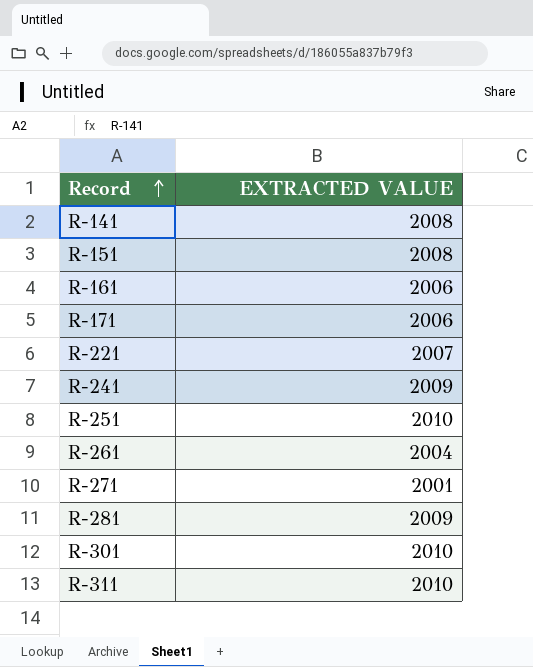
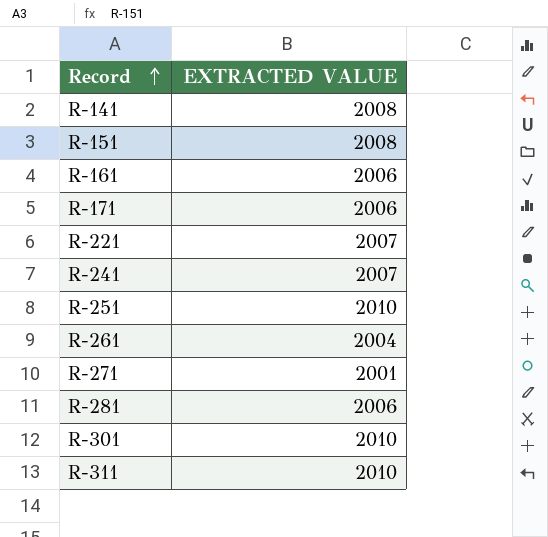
R-241 | EXTRACTED VALUE: 2009 -> 2007
R-281 | EXTRACTED VALUE: 2009 -> 2006

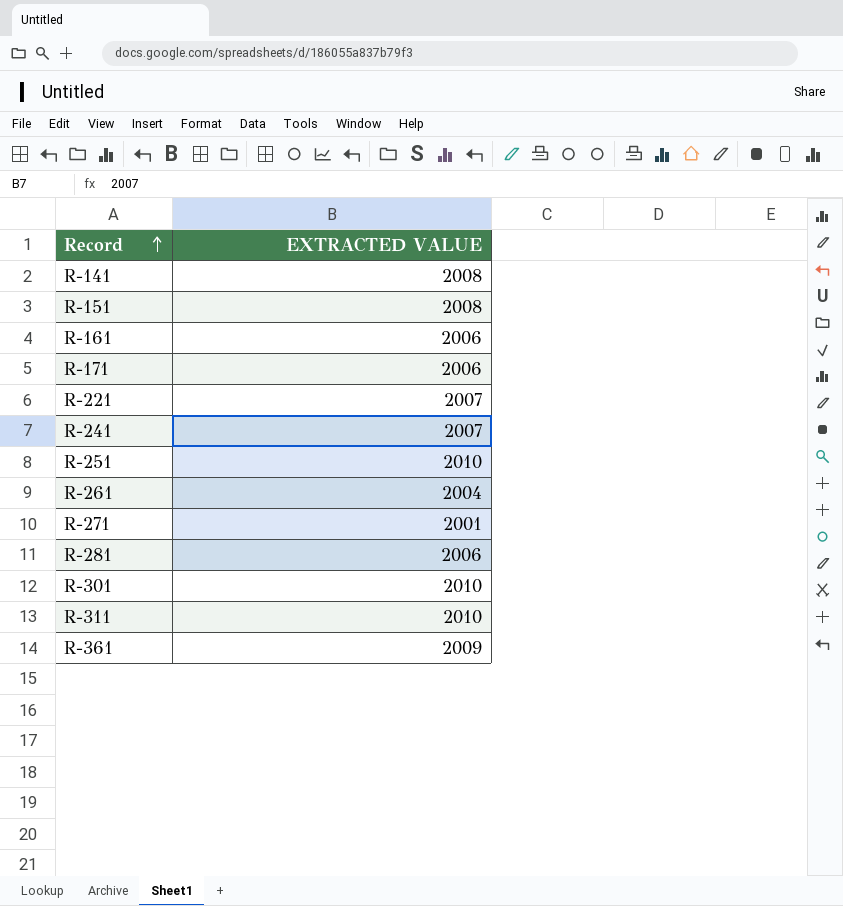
row R-361: none -> 2009

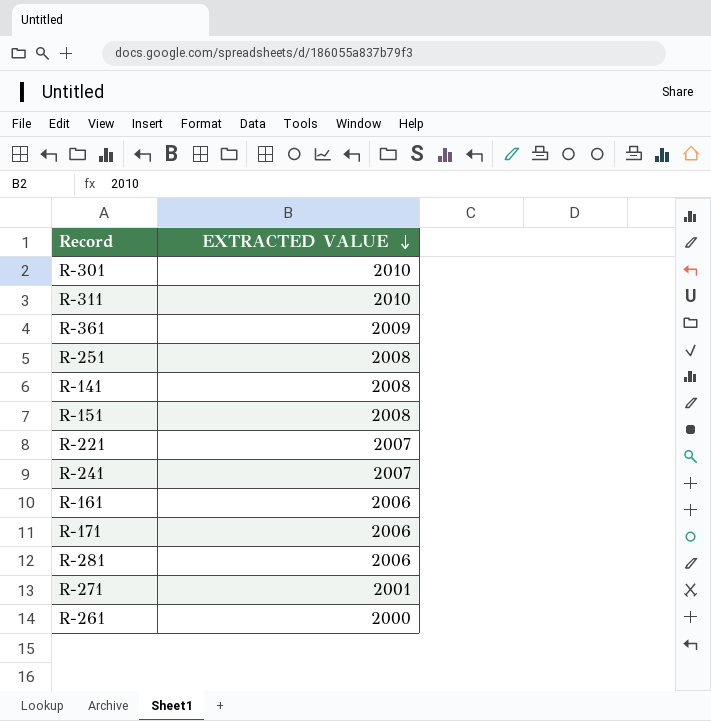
row order: Record ascending -> EXTRACTED VALUE descending
R-251 | EXTRACTED VALUE: 2010 -> 2008
R-261 | EXTRACTED VALUE: 2004 -> 2000

